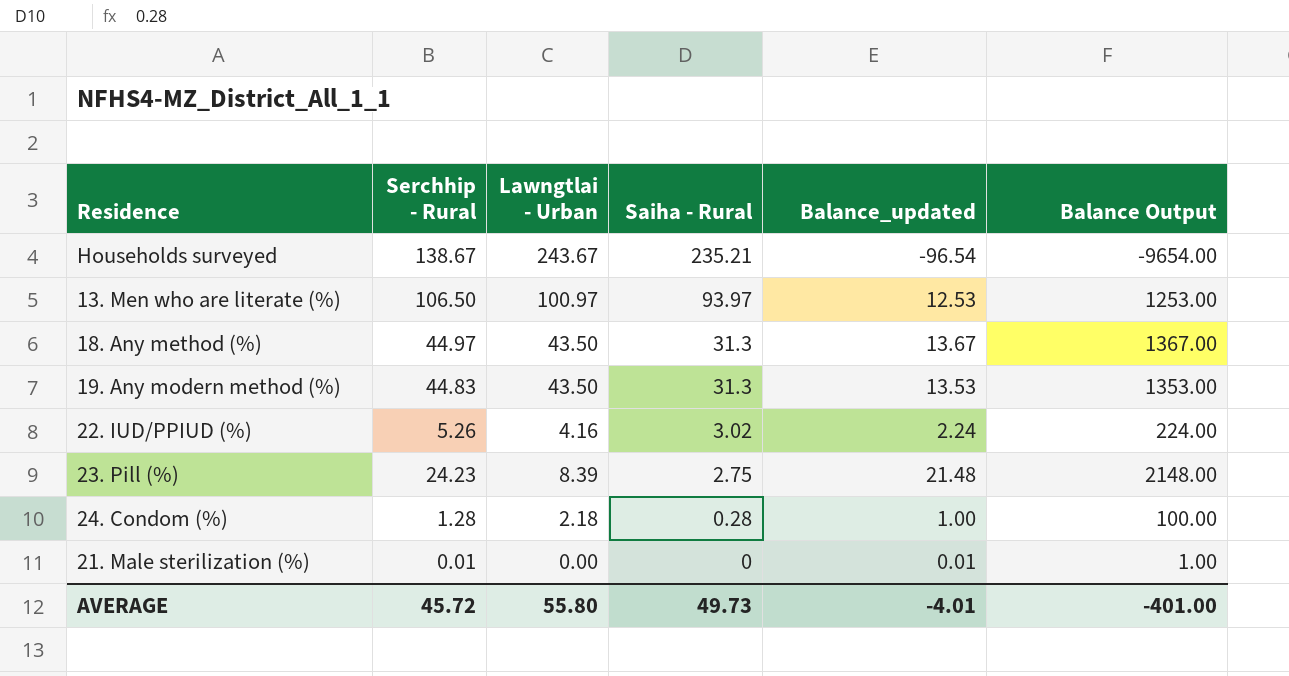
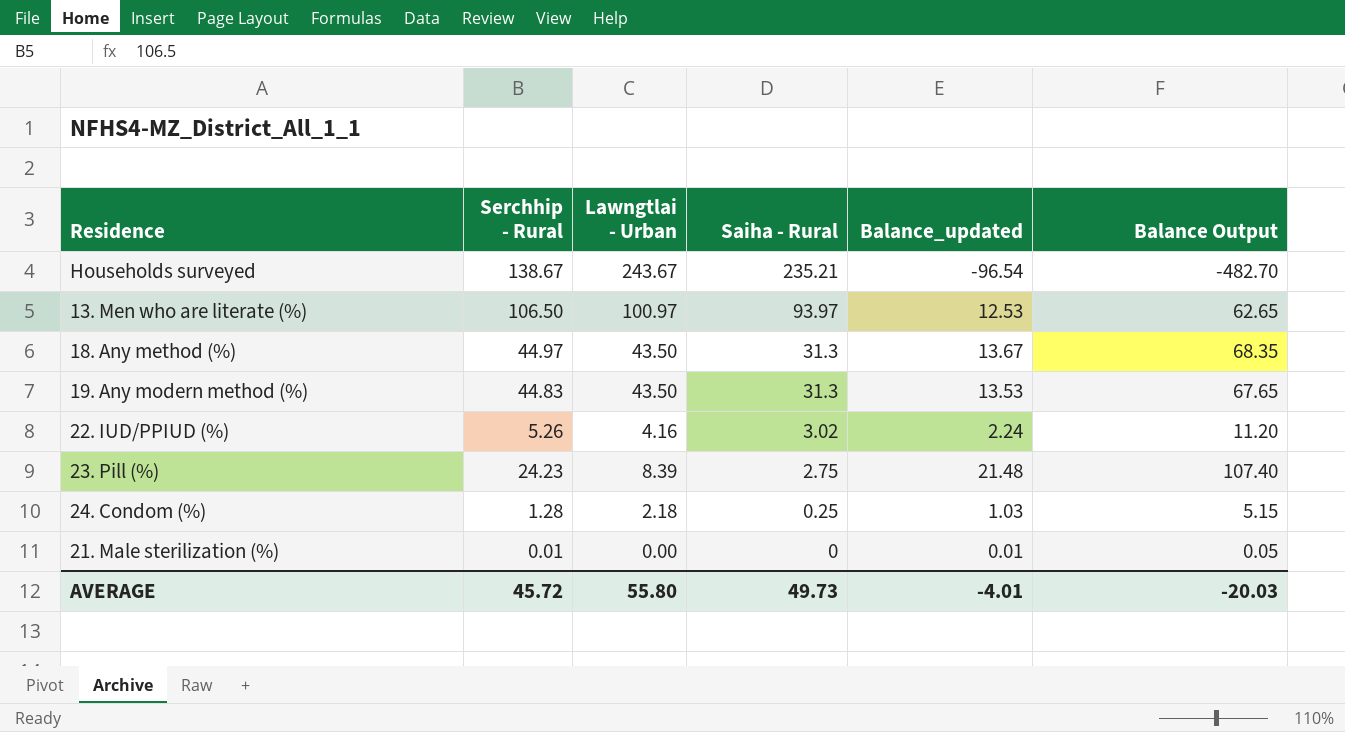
column Balance Output | formula: [Balance_updated] * 100 -> [Balance_updated] * 5
24. Condom (%) | Saiha - Rural: 0.28 -> 0.25
24. Condom (%) | Balance_updated: 1.00 -> 1.03
AVERAGE | Balance Output: -401.00 -> -20.03

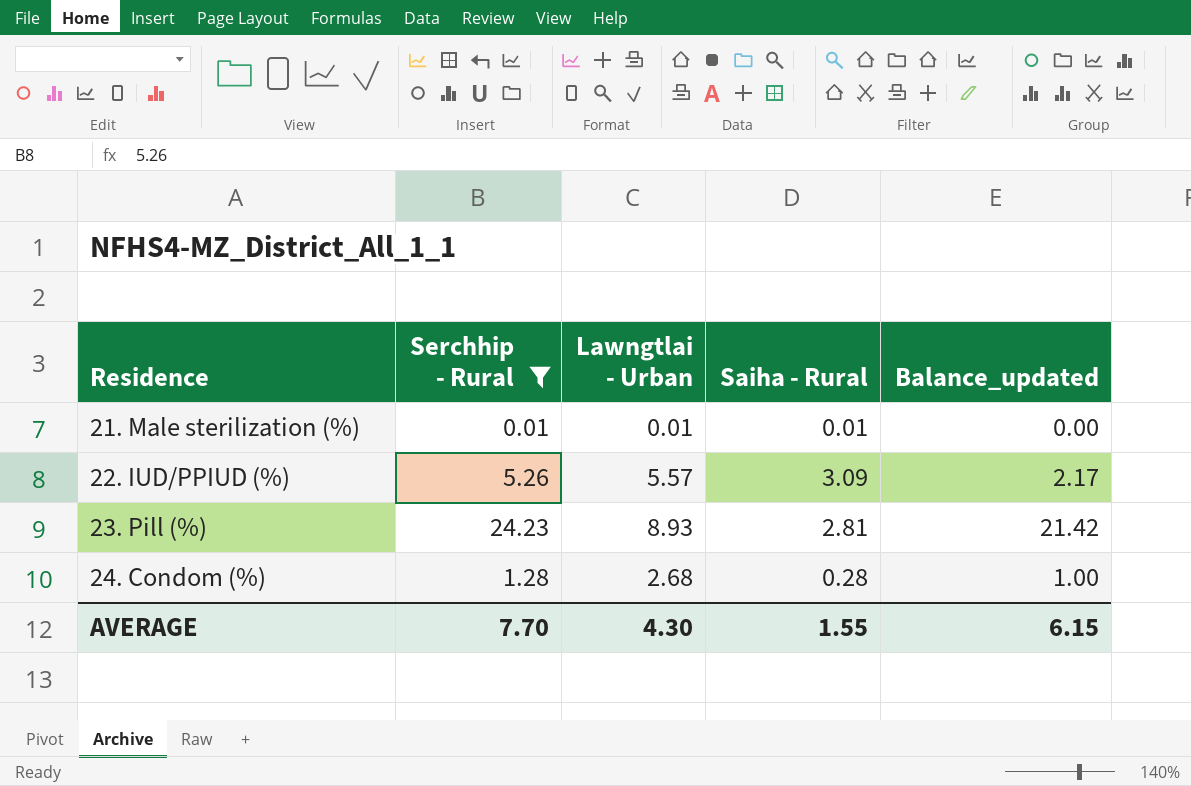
filter: none -> Serchhip - Rural <= 24.23
row order: Saiha - Rural descending -> Residence ascending
column Balance Output | formula: [Balance_updated] * 5 -> none
21. Male sterilization (%) | Lawngtlai - Urban: 0.00 -> 0.01
21. Male sterilization (%) | Saiha - Rural: 0 -> 0.01
21. Male sterilization (%) | Balance_updated: 0.01 -> 0.00
22. IUD/PPIUD (%) | Lawngtlai - Urban: 4.16 -> 5.57
22. IUD/PPIUD (%) | Saiha - Rural: 3.02 -> 3.09
22. IUD/PPIUD (%) | Balance_updated: 2.24 -> 2.17
23. Pill (%) | Lawngtlai - Urban: 8.39 -> 8.93
23. Pill (%) | Saiha - Rural: 2.75 -> 2.81
23. Pill (%) | Balance_updated: 21.48 -> 21.42
24. Condom (%) | Lawngtlai - Urban: 2.18 -> 2.68
24. Condom (%) | Saiha - Rural: 0.25 -> 0.28
24. Condom (%) | Balance_updated: 1.03 -> 1.00
AVERAGE | Serchhip - Rural: 45.72 -> 7.70
AVERAGE | Lawngtlai - Urban: 55.80 -> 4.30
AVERAGE | Saiha - Rural: 49.73 -> 1.55
AVERAGE | Balance_updated: -4.01 -> 6.15

